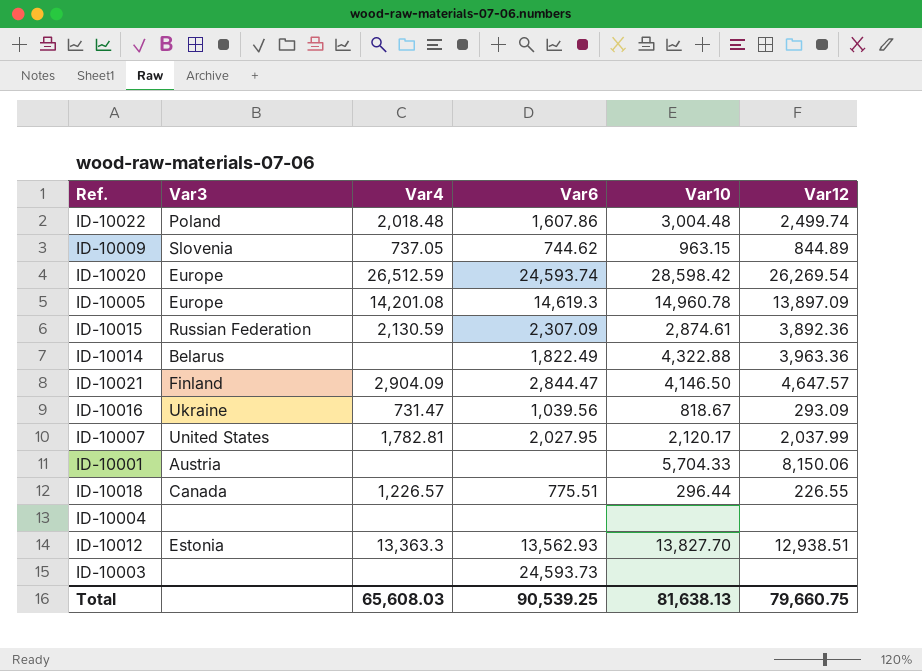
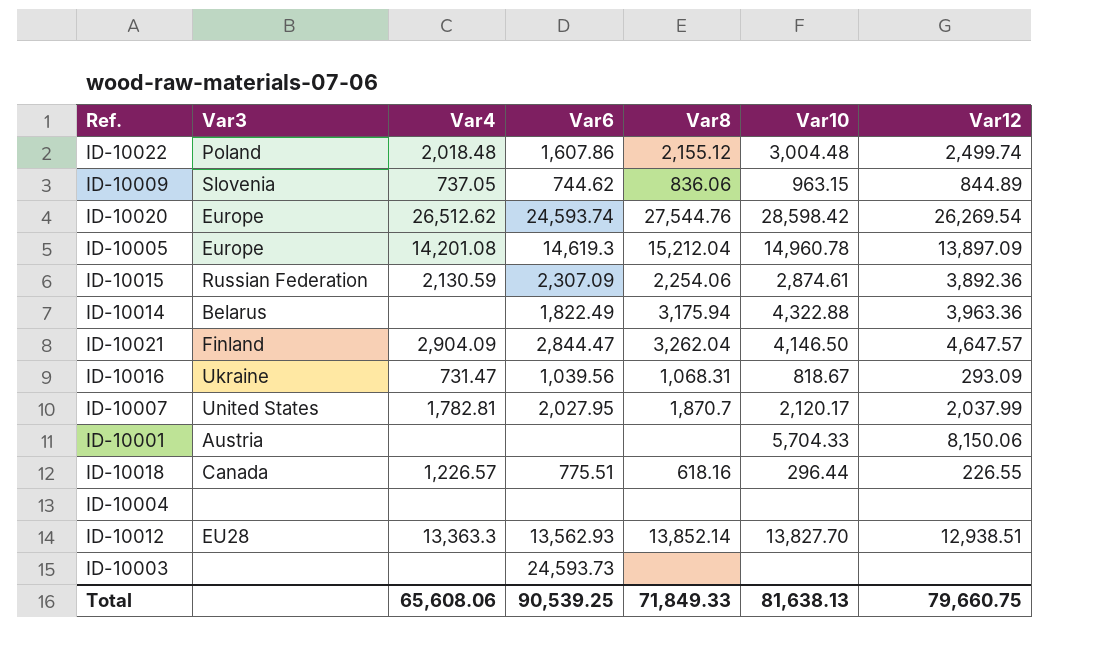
column Var8 | position: none -> 5
ID-10020 | Var4: 26,512.59 -> 26,512.62
ID-10012 | Var3: Estonia -> EU28
Total | Var4: 65,608.03 -> 65,608.06

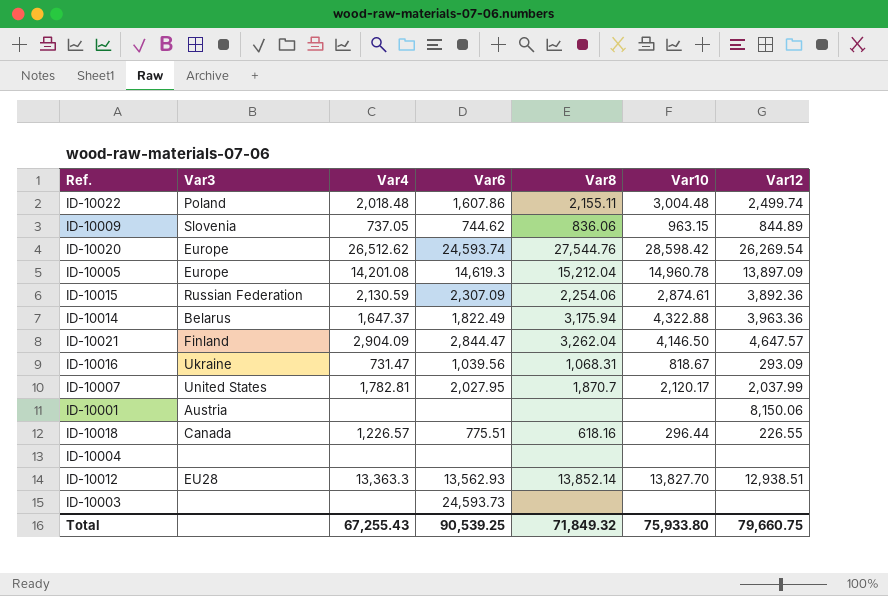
ID-10022 | Var8: 2,155.12 -> 2,155.11
ID-10014 | Var4: none -> 1,647.37
ID-10001 | Var10: 5,704.33 -> none
Total | Var4: 65,608.06 -> 67,255.43
Total | Var8: 71,849.33 -> 71,849.32
Total | Var10: 81,638.13 -> 75,933.80

